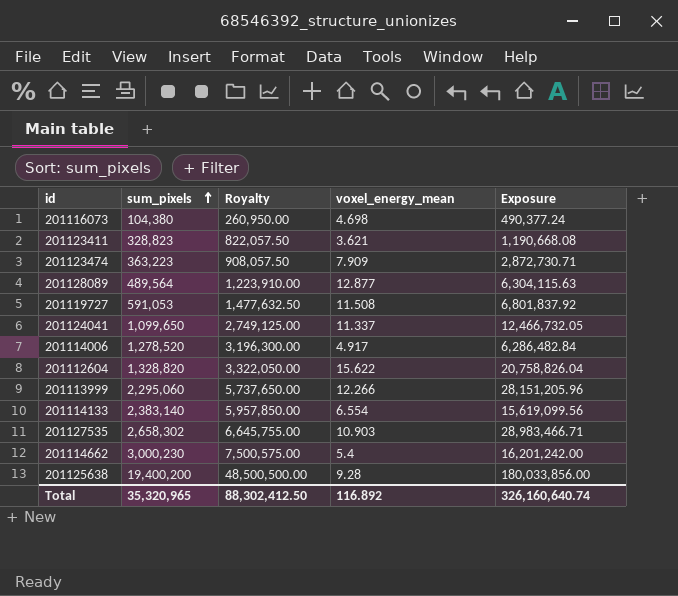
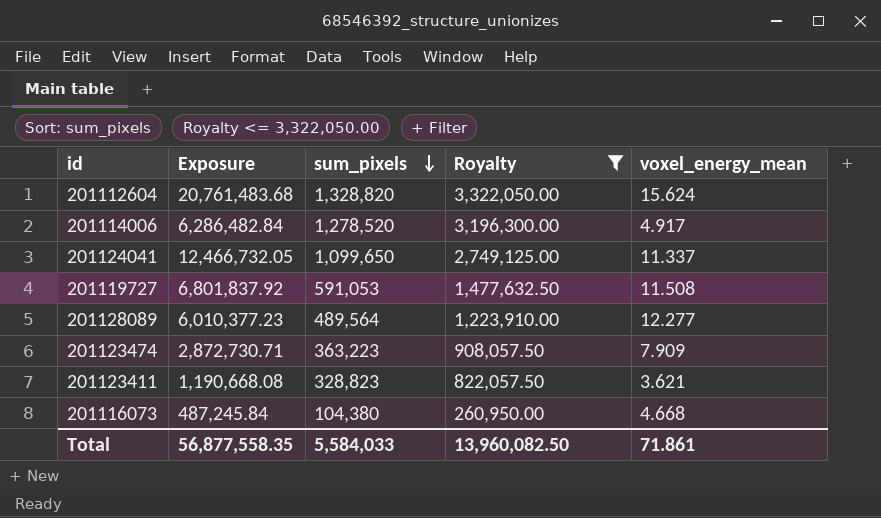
filter: none -> Royalty <= 3,322,050.00
row order: sum_pixels ascending -> sum_pixels descending
column Exposure | position: 5 -> 2
201112604 | Exposure: 20,758,826.04 -> 20,761,483.68
201112604 | voxel_energy_mean: 15.622 -> 15.624
201128089 | Exposure: 6,304,115.63 -> 6,010,377.23
201128089 | voxel_energy_mean: 12.877 -> 12.277
201116073 | Exposure: 490,377.24 -> 487,245.84
201116073 | voxel_energy_mean: 4.698 -> 4.668
Total | Exposure: 326,160,640.74 -> 56,877,558.35
Total | sum_pixels: 35,320,965 -> 5,584,033
Total | Royalty: 88,302,412.50 -> 13,960,082.50
Total | voxel_energy_mean: 116.892 -> 71.861

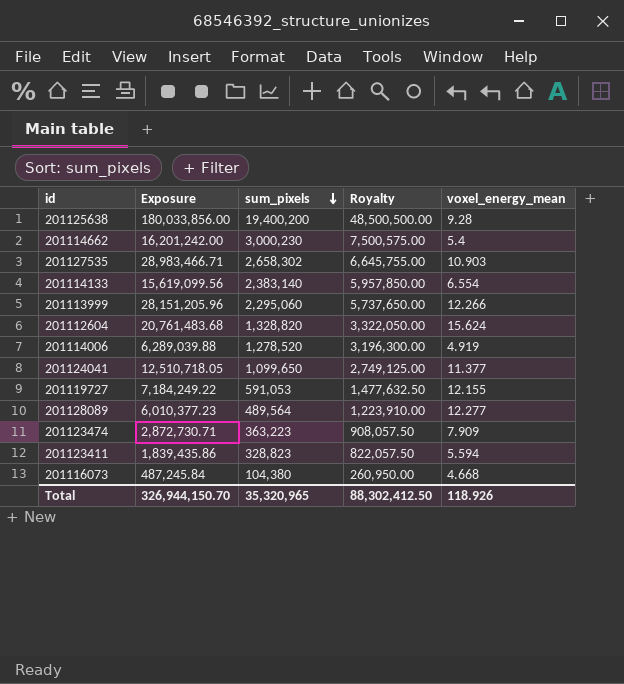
filter: Royalty <= 3,322,050.00 -> none
201114006 | Exposure: 6,286,482.84 -> 6,289,039.88
201114006 | voxel_energy_mean: 4.917 -> 4.919
201124041 | Exposure: 12,466,732.05 -> 12,510,718.05
201124041 | voxel_energy_mean: 11.337 -> 11.377
201119727 | Exposure: 6,801,837.92 -> 7,184,249.22
201119727 | voxel_energy_mean: 11.508 -> 12.155
201123411 | Exposure: 1,190,668.08 -> 1,839,435.86
201123411 | voxel_energy_mean: 3.621 -> 5.594
Total | Exposure: 56,877,558.35 -> 326,944,150.70
Total | sum_pixels: 5,584,033 -> 35,320,965
Total | Royalty: 13,960,082.50 -> 88,302,412.50
Total | voxel_energy_mean: 71.861 -> 118.926

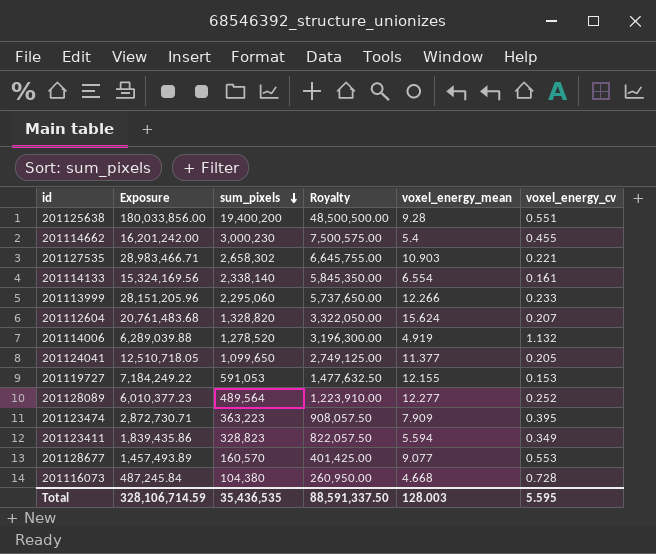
column voxel_energy_cv | position: none -> 6
201114133 | Exposure: 15,619,099.56 -> 15,324,169.56
201114133 | sum_pixels: 2,383,140 -> 2,338,140
201114133 | Royalty: 5,957,850.00 -> 5,845,350.00
row 201128677: none -> 1,457,493.89 | 160,570 | 401,425.00 | 9.077 | 0.553
Total | Exposure: 326,944,150.70 -> 328,106,714.59
Total | sum_pixels: 35,320,965 -> 35,436,535
Total | Royalty: 88,302,412.50 -> 88,591,337.50
Total | voxel_energy_mean: 118.926 -> 128.003

